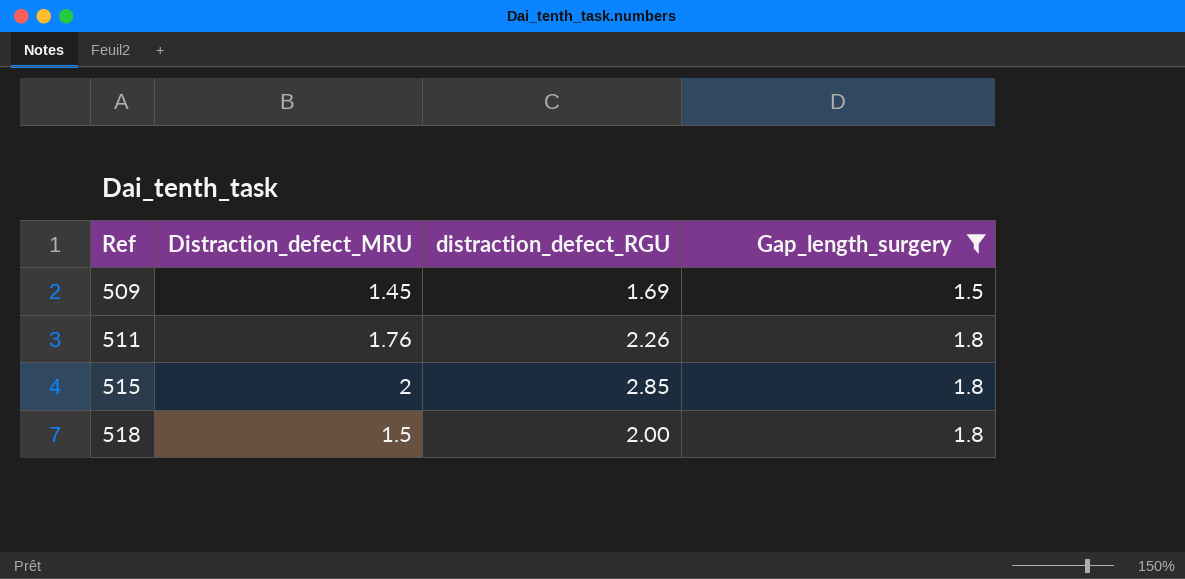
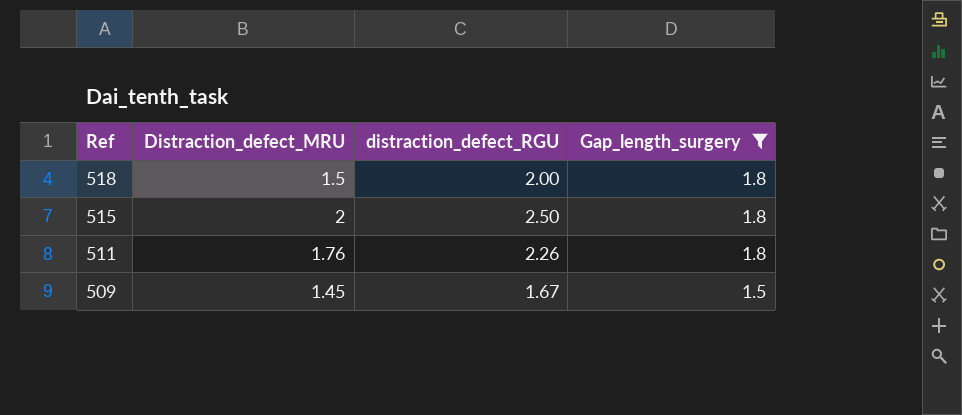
row order: Ref ascending -> Ref descending
515 | distraction_defect_RGU: 2.85 -> 2.50
509 | distraction_defect_RGU: 1.69 -> 1.67

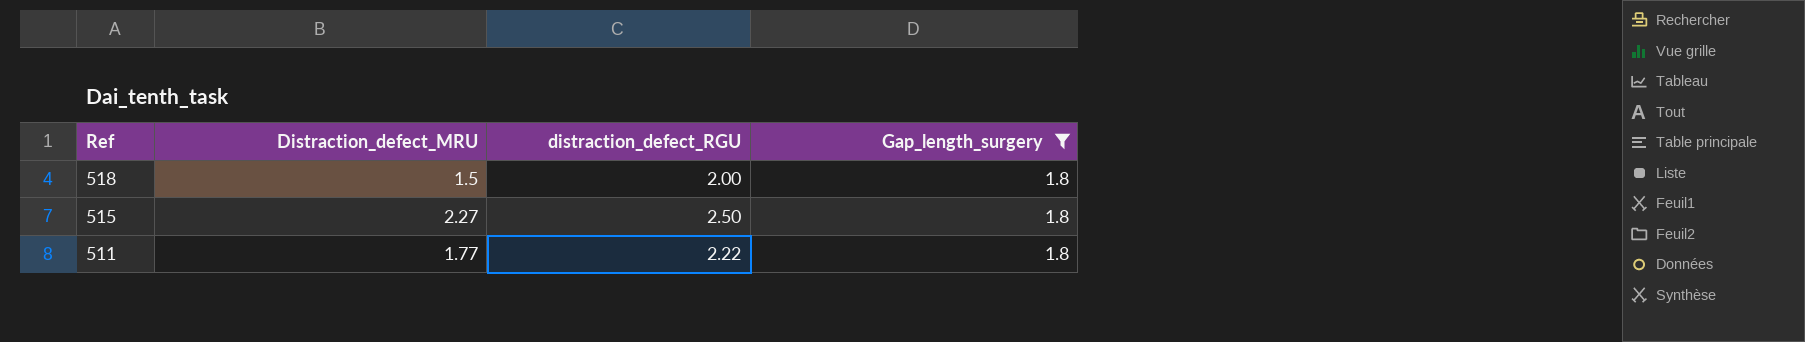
row 509: 1.45 | 1.67 | 1.5 -> none
515 | Distraction_defect_MRU: 2 -> 2.27
511 | Distraction_defect_MRU: 1.76 -> 1.77
511 | distraction_defect_RGU: 2.26 -> 2.22

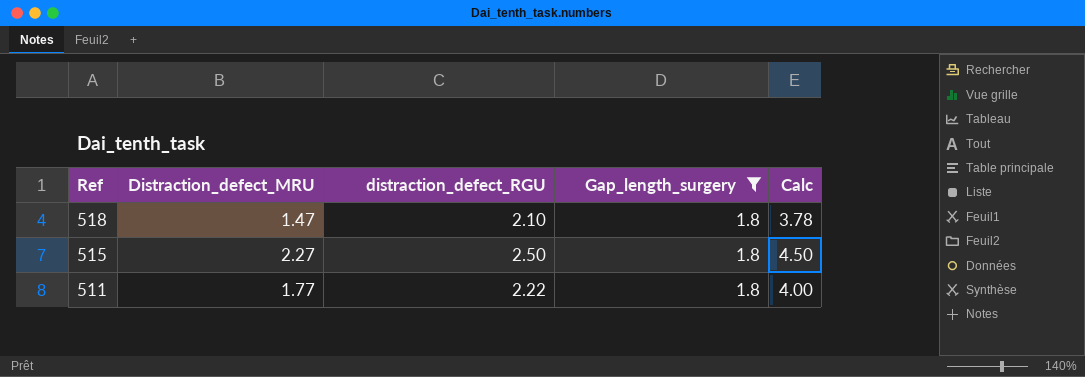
column Calc | formula: none -> [distraction_defect_RGU] * [Gap_length_surgery]
518 | Distraction_defect_MRU: 1.5 -> 1.47
518 | distraction_defect_RGU: 2.00 -> 2.10

